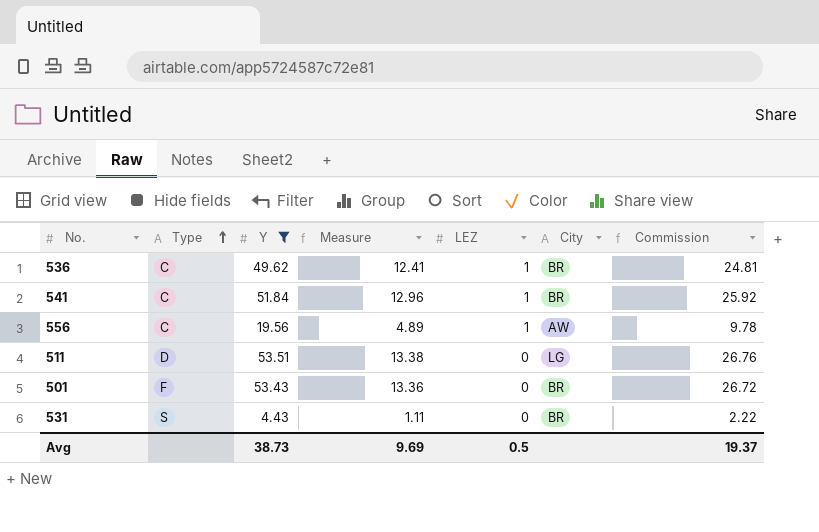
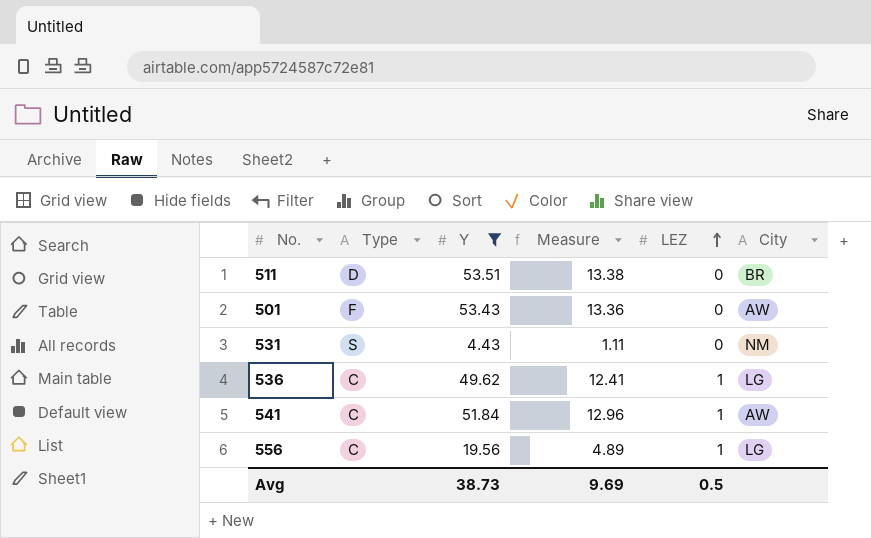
row order: Type ascending -> LEZ ascending
column Commission | formula: [Y] * 0.5 -> none
511 | City: LG -> BR
501 | City: BR -> AW
531 | City: BR -> NM
536 | City: BR -> LG
541 | City: BR -> AW
556 | City: AW -> LG

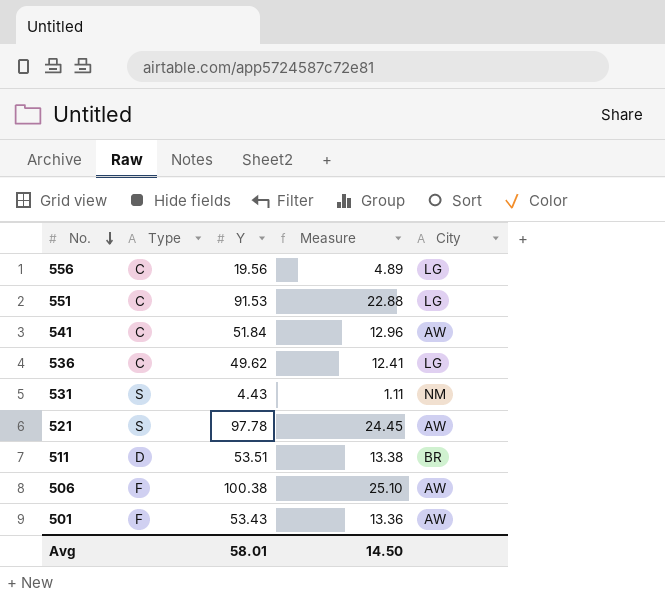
filter: Y <= 53.51 -> none
row order: LEZ ascending -> No. descending
column LEZ | position: 5 -> none
Avg | Y: 38.73 -> 58.01
Avg | Measure: 9.69 -> 14.50

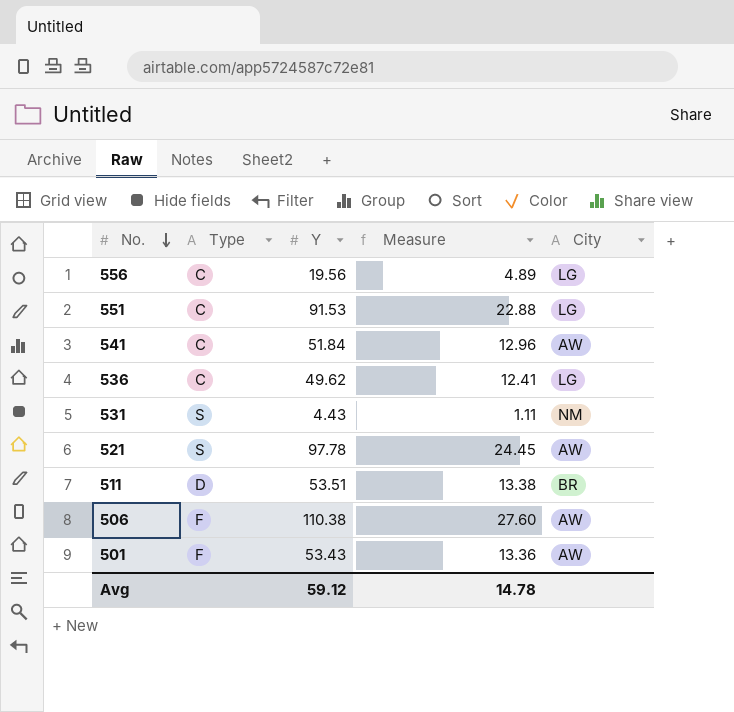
506 | Y: 100.38 -> 110.38
506 | Measure: 25.10 -> 27.60
Avg | Y: 58.01 -> 59.12
Avg | Measure: 14.50 -> 14.78

